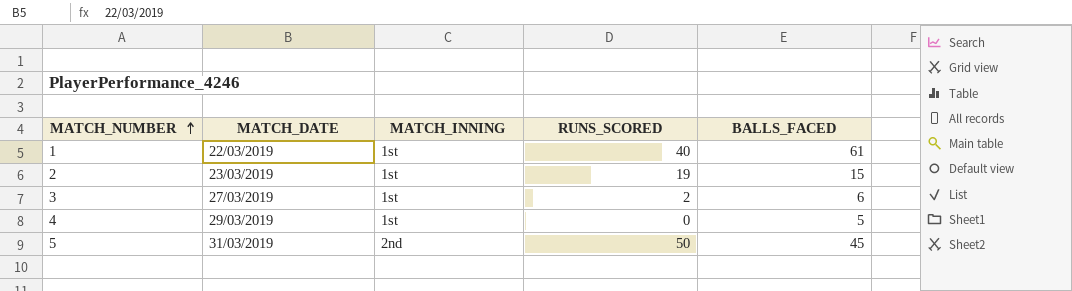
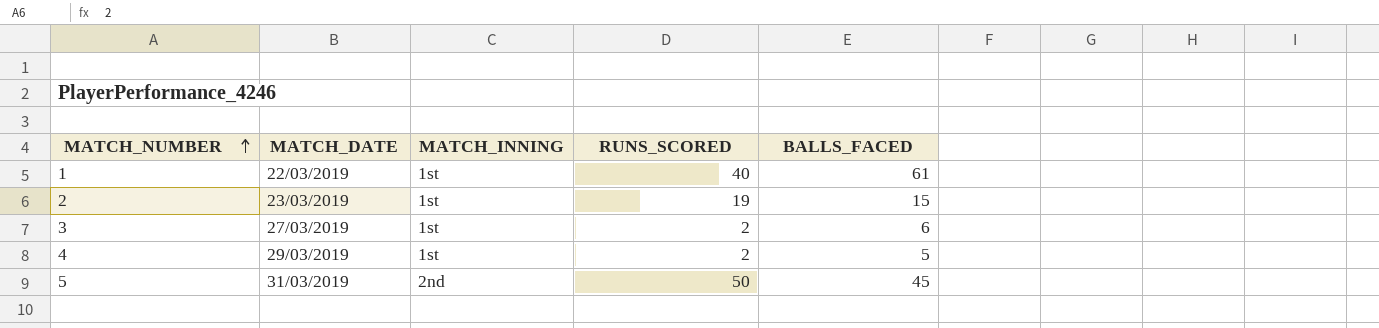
4 | RUNS_SCORED: 0 -> 2

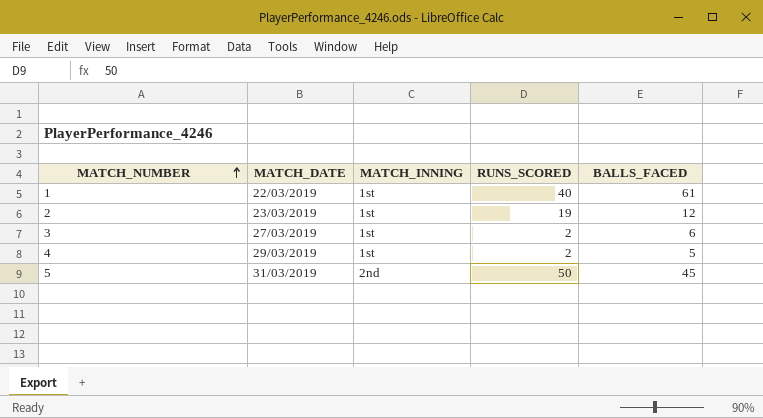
2 | BALLS_FACED: 15 -> 12

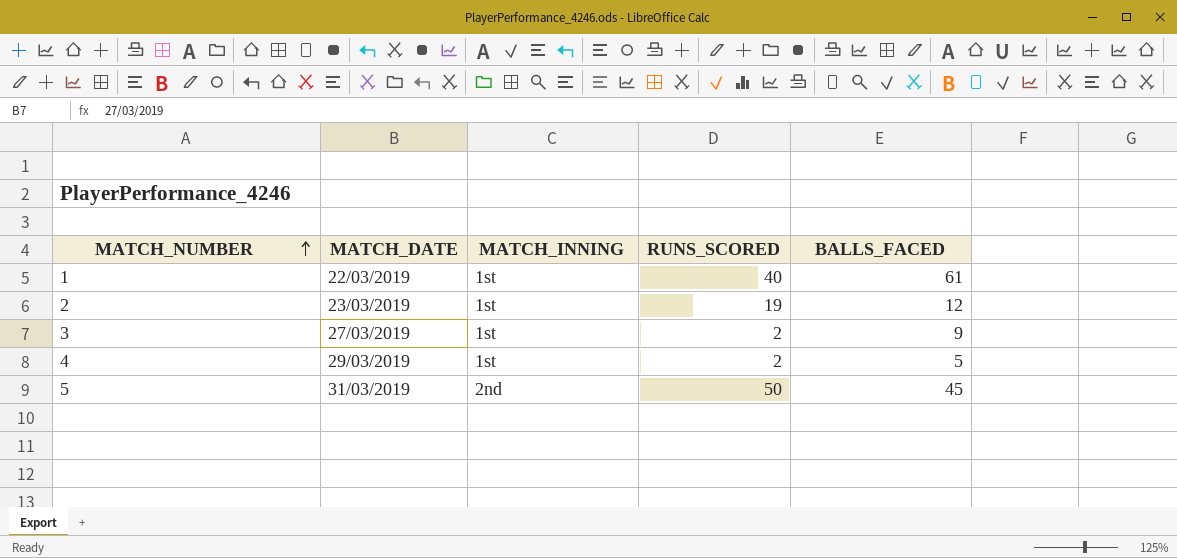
3 | BALLS_FACED: 6 -> 9

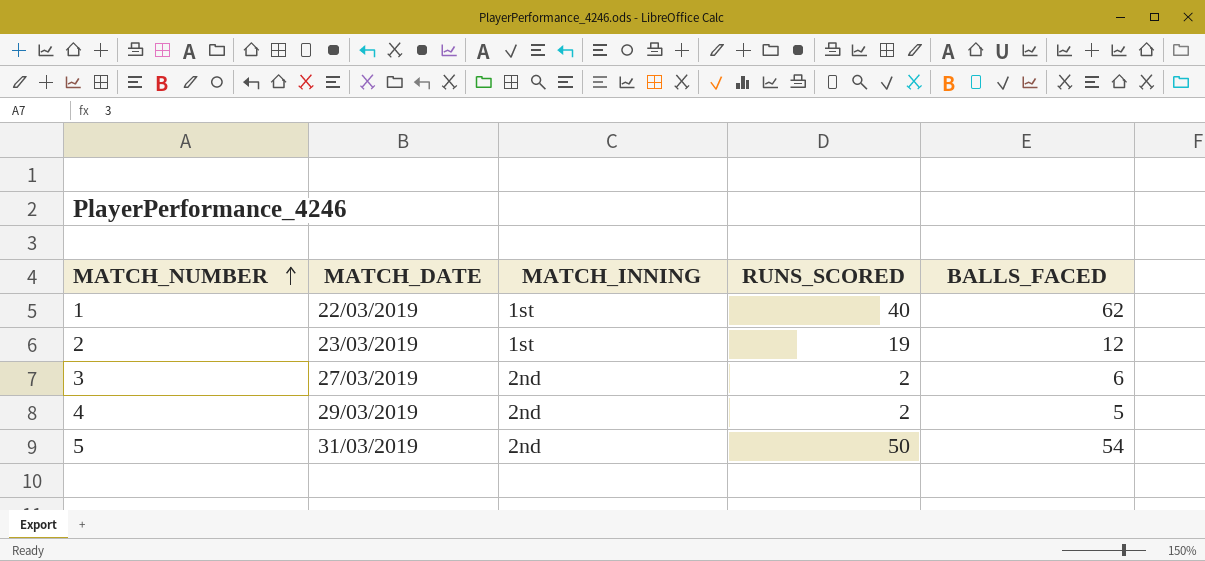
1 | BALLS_FACED: 61 -> 62
3 | MATCH_INNING: 1st -> 2nd
3 | BALLS_FACED: 9 -> 6
4 | MATCH_INNING: 1st -> 2nd
5 | BALLS_FACED: 45 -> 54

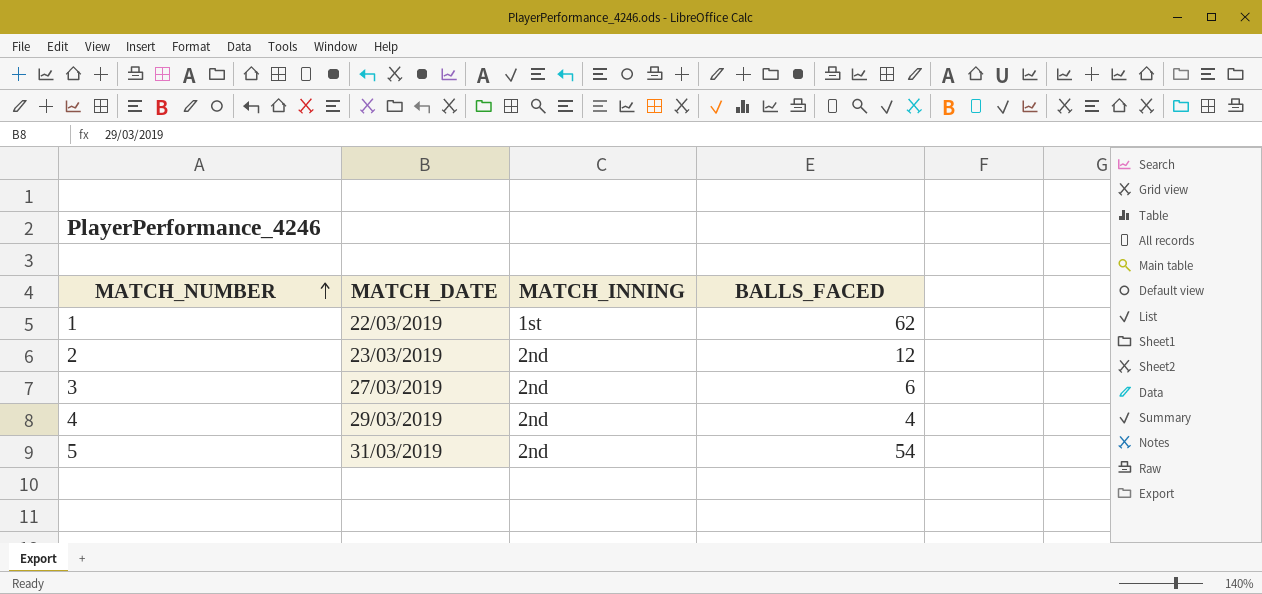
column RUNS_SCORED | position: 4 -> none
2 | MATCH_INNING: 1st -> 2nd
4 | BALLS_FACED: 5 -> 4

